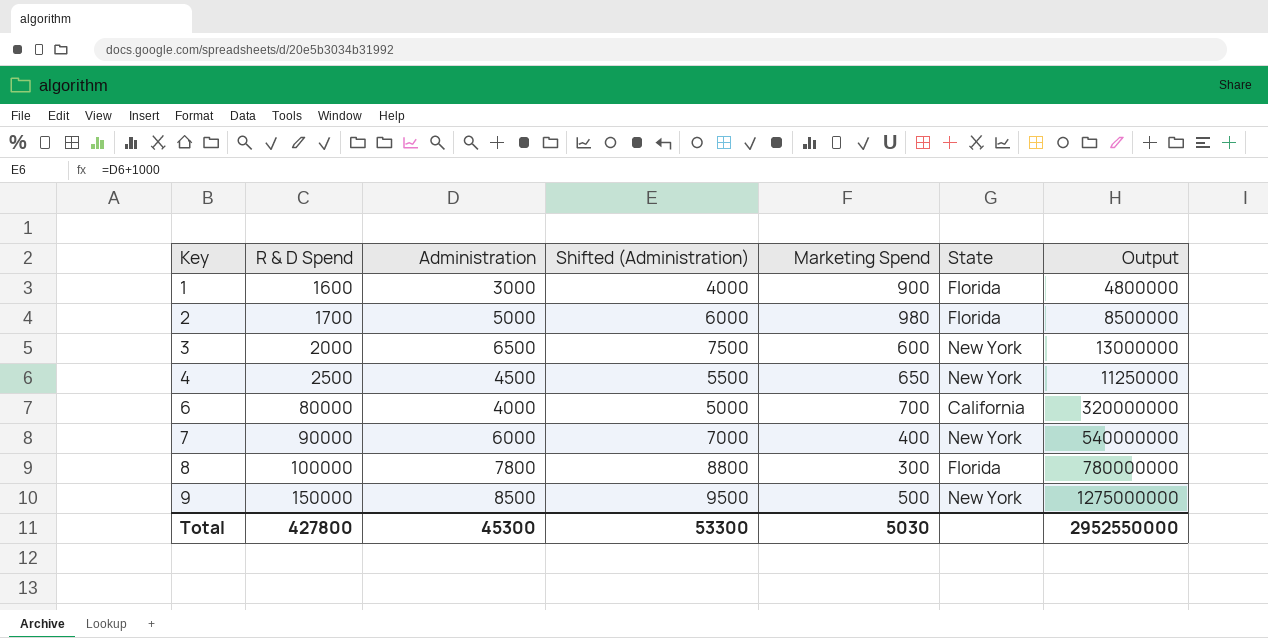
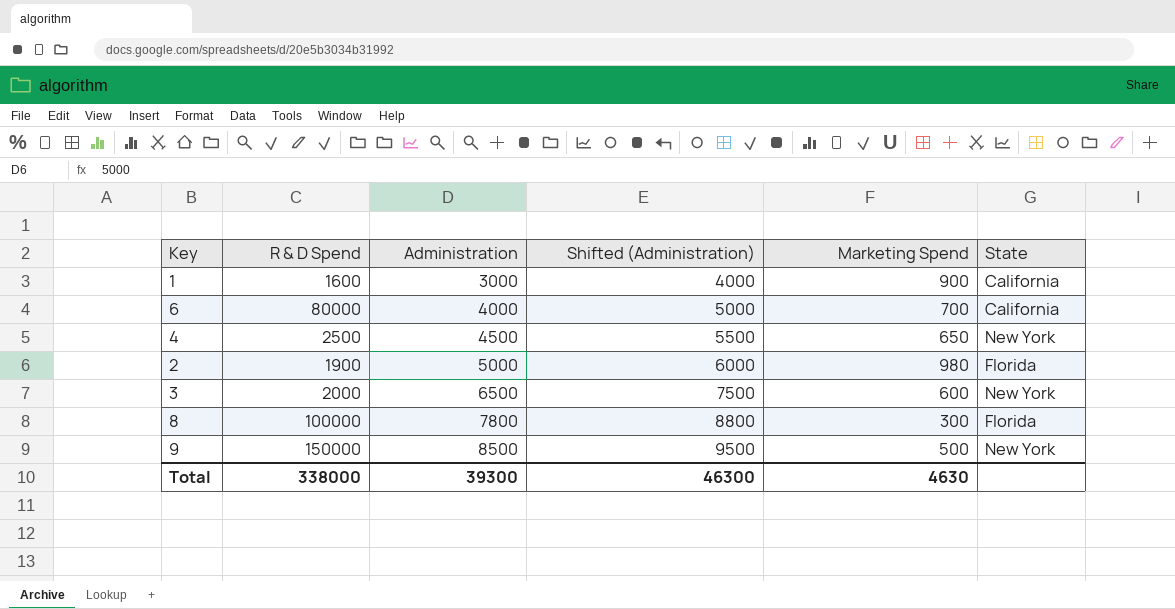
row order: Key ascending -> Administration ascending
column Output | formula: [R & D Spend] * [Administration] -> none
row 7: 90000 | 6000 | 7000 | 400 | New York | 540000000 -> none
1 | State: Florida -> California
2 | R & D Spend: 1700 -> 1900
Total | R & D Spend: 427800 -> 338000
Total | Administration: 45300 -> 39300
Total | Shifted (Administration): 53300 -> 46300
Total | Marketing Spend: 5030 -> 4630

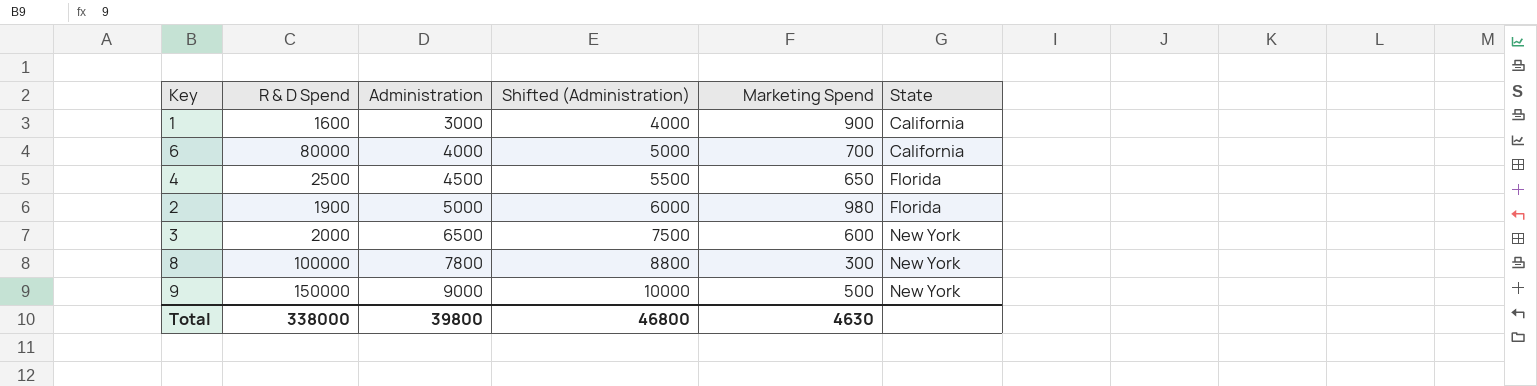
4 | State: New York -> Florida
8 | State: Florida -> New York
9 | Administration: 8500 -> 9000
9 | Shifted (Administration): 9500 -> 10000
Total | Administration: 39300 -> 39800
Total | Shifted (Administration): 46300 -> 46800

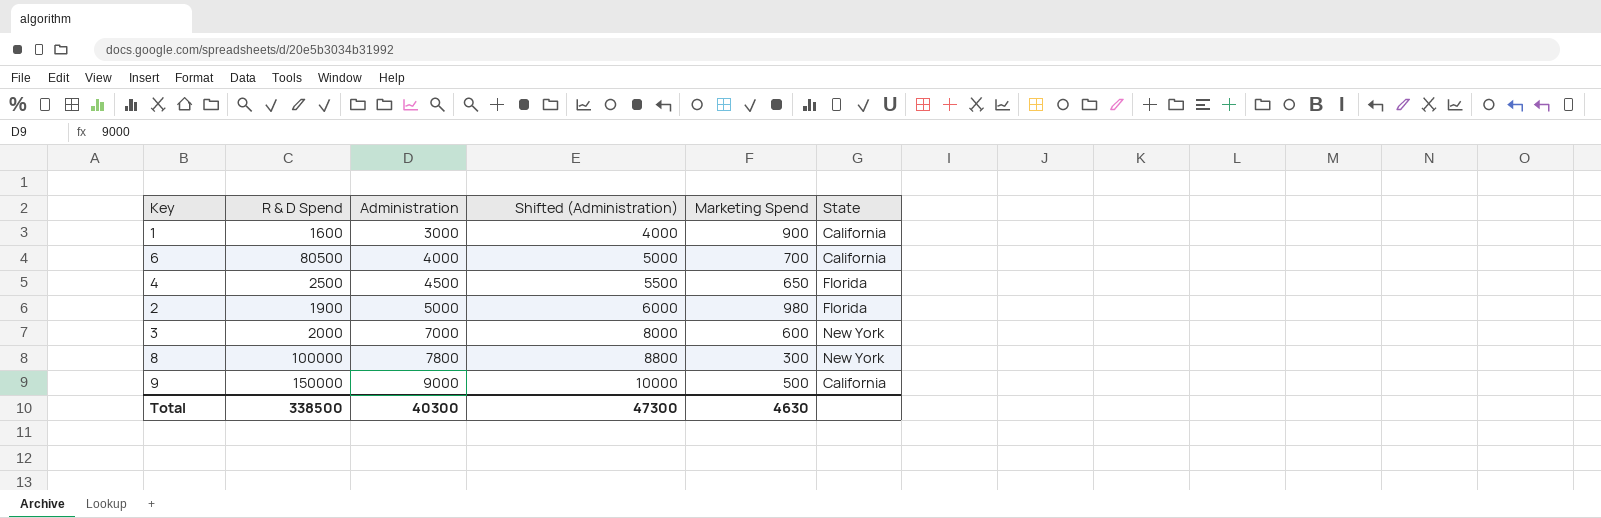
6 | R & D Spend: 80000 -> 80500
3 | Administration: 6500 -> 7000
3 | Shifted (Administration): 7500 -> 8000
9 | State: New York -> California
Total | R & D Spend: 338000 -> 338500
Total | Administration: 39800 -> 40300
Total | Shifted (Administration): 46800 -> 47300

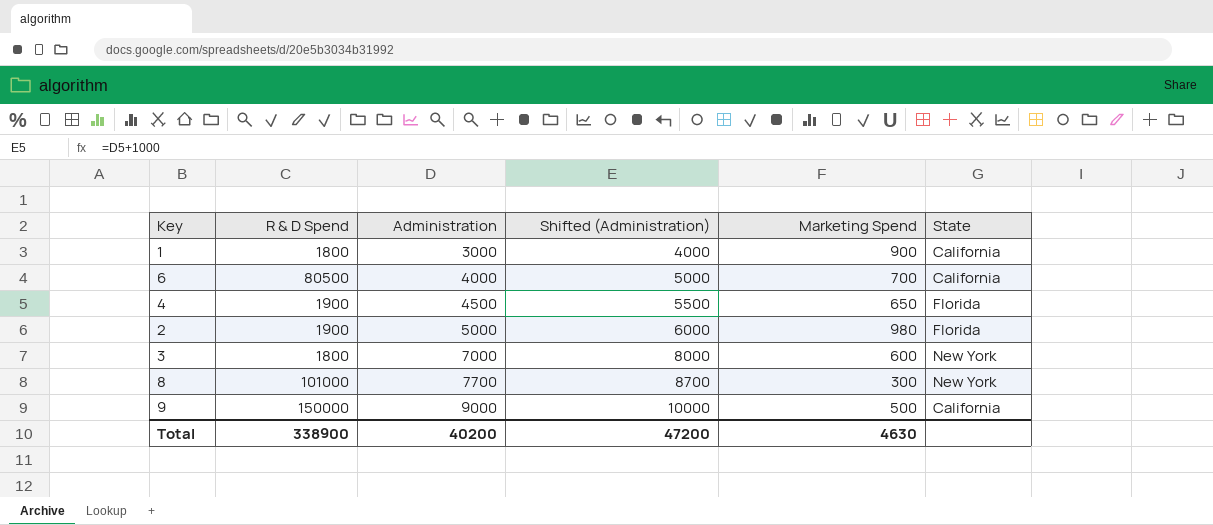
1 | R & D Spend: 1600 -> 1800
4 | R & D Spend: 2500 -> 1900
3 | R & D Spend: 2000 -> 1800
8 | R & D Spend: 100000 -> 101000
8 | Administration: 7800 -> 7700
8 | Shifted (Administration): 8800 -> 8700
Total | R & D Spend: 338500 -> 338900
Total | Administration: 40300 -> 40200
Total | Shifted (Administration): 47300 -> 47200

